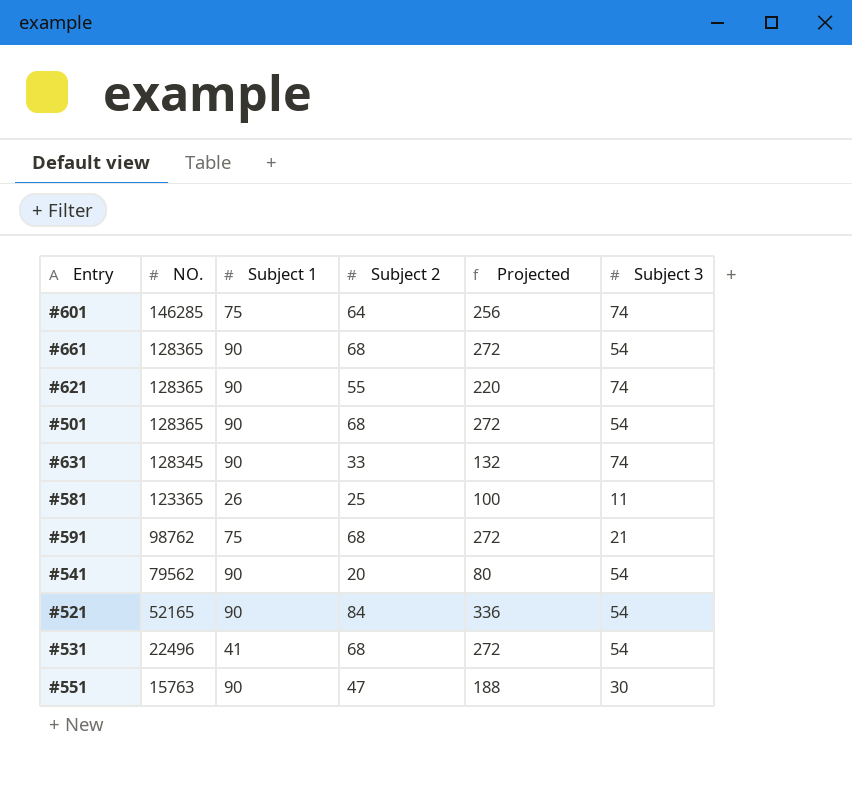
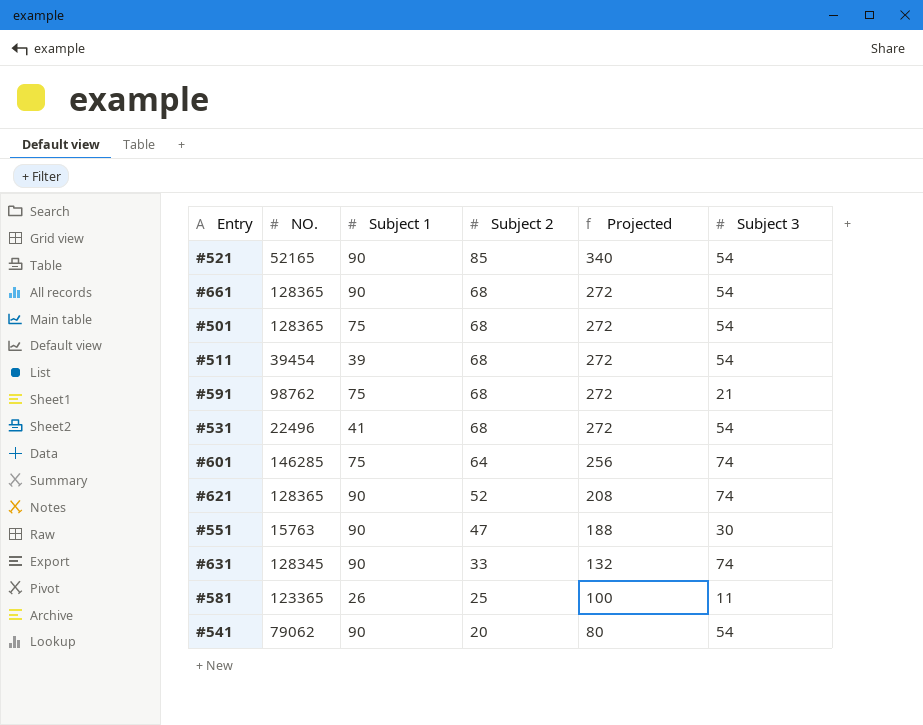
row order: NO. descending -> Subject 2 descending
#521 | Subject 2: 84 -> 85
#521 | Projected: 336 -> 340
#501 | Subject 1: 90 -> 75
row #511: none -> 39454 | 39 | 68 | 272 | 54
#621 | Subject 2: 55 -> 52
#621 | Projected: 220 -> 208
#541 | NO.: 79562 -> 79062

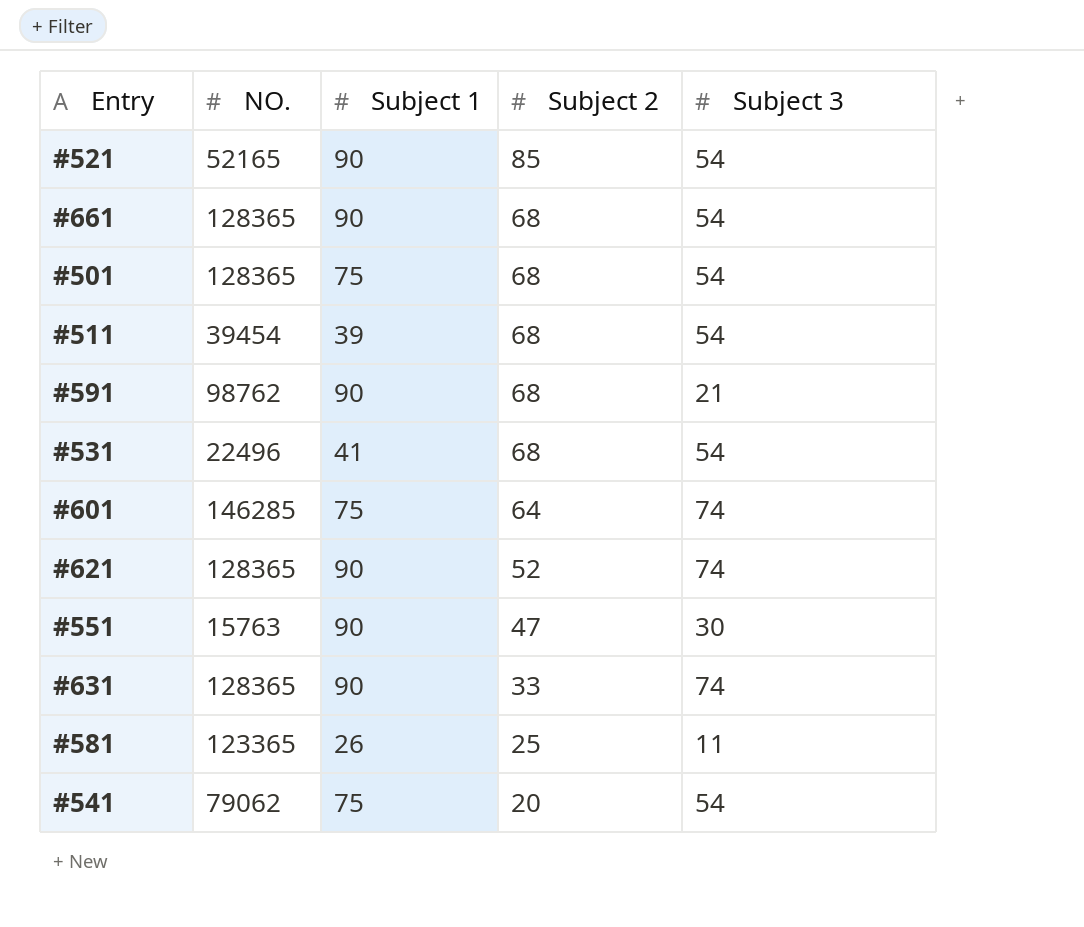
column Projected | formula: [Subject 2] * 4 -> none
#591 | Subject 1: 75 -> 90
#631 | NO.: 128345 -> 128365
#541 | Subject 1: 90 -> 75

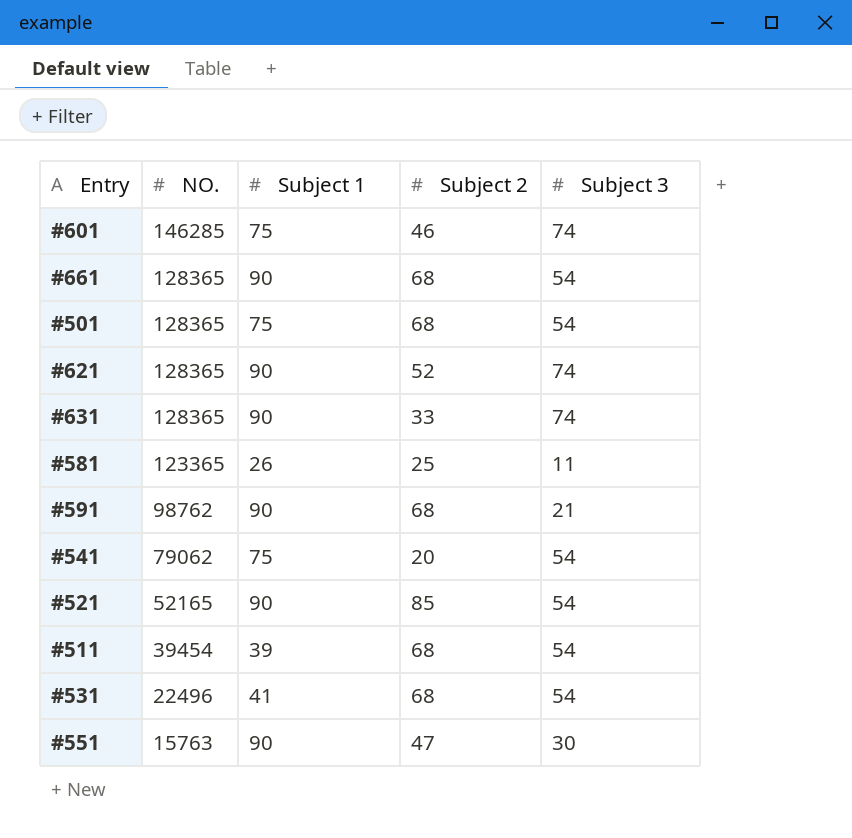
row order: Subject 2 descending -> NO. descending
#601 | Subject 2: 64 -> 46

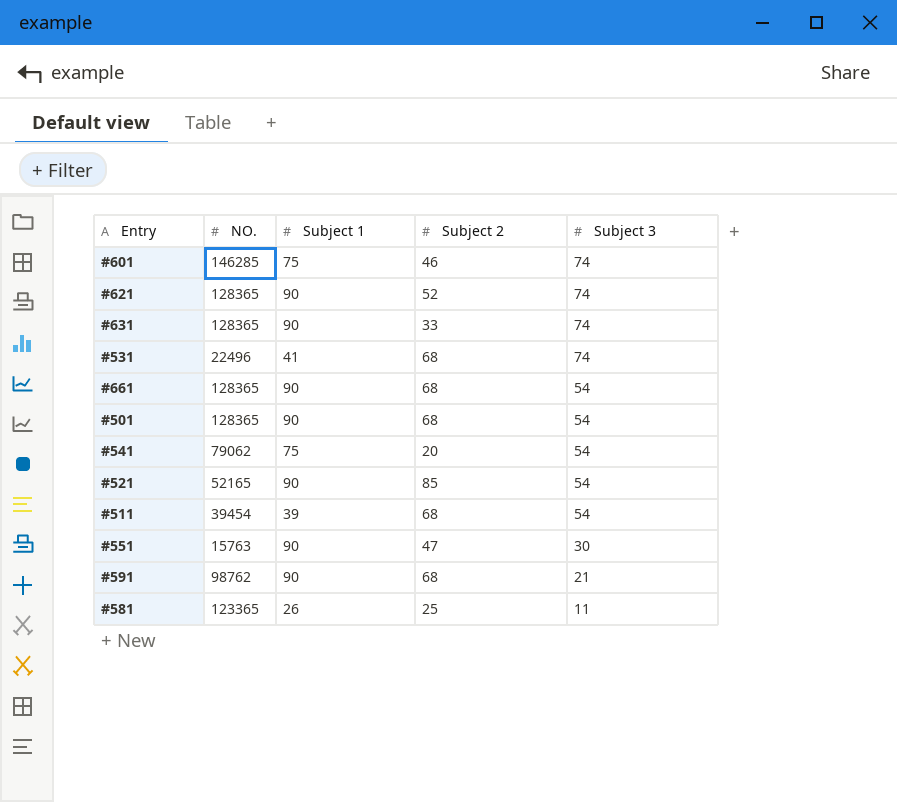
row order: NO. descending -> Subject 3 descending
#531 | Subject 3: 54 -> 74
#501 | Subject 1: 75 -> 90

